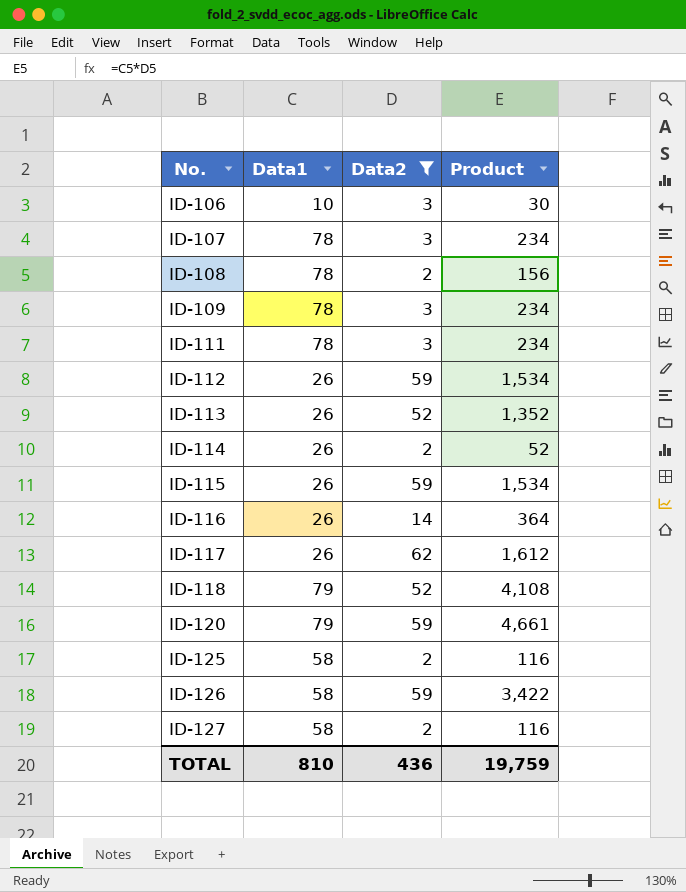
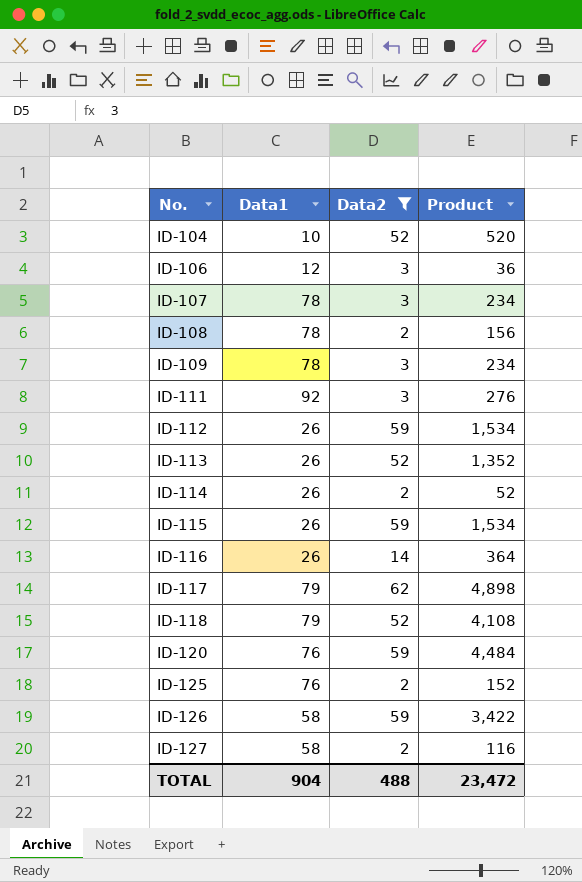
row ID-104: none -> 10 | 52 | 520
ID-106 | Data1: 10 -> 12
ID-106 | Product: 30 -> 36
ID-111 | Data1: 78 -> 92
ID-111 | Product: 234 -> 276
ID-117 | Data1: 26 -> 79
ID-117 | Product: 1,612 -> 4,898
ID-120 | Data1: 79 -> 76
ID-120 | Product: 4,661 -> 4,484
ID-125 | Data1: 58 -> 76
ID-125 | Product: 116 -> 152
TOTAL | Data1: 810 -> 904
TOTAL | Data2: 436 -> 488
TOTAL | Product: 19,759 -> 23,472

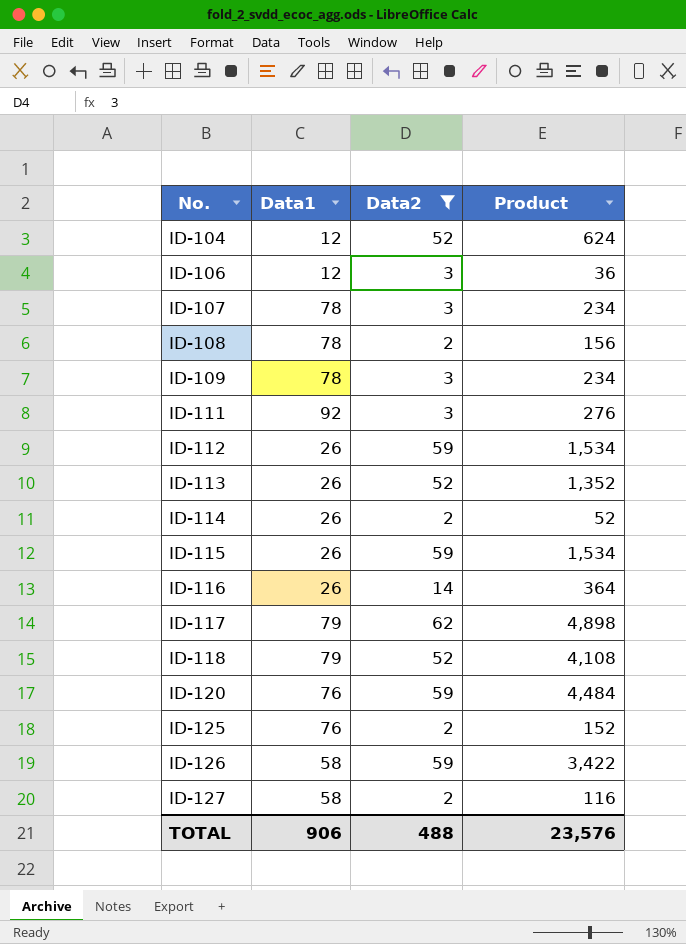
ID-104 | Data1: 10 -> 12
ID-104 | Product: 520 -> 624
TOTAL | Data1: 904 -> 906
TOTAL | Product: 23,472 -> 23,576

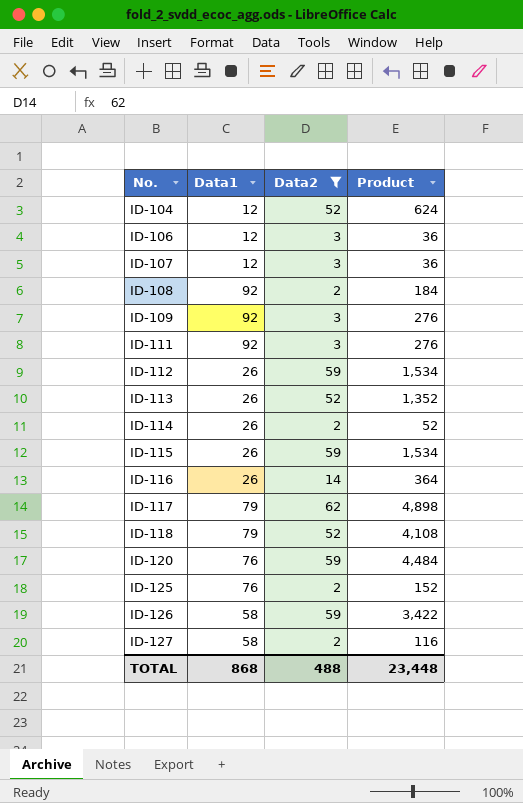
ID-107 | Data1: 78 -> 12
ID-107 | Product: 234 -> 36
ID-108 | Data1: 78 -> 92
ID-108 | Product: 156 -> 184
ID-109 | Data1: 78 -> 92
ID-109 | Product: 234 -> 276
TOTAL | Data1: 906 -> 868
TOTAL | Product: 23,576 -> 23,448

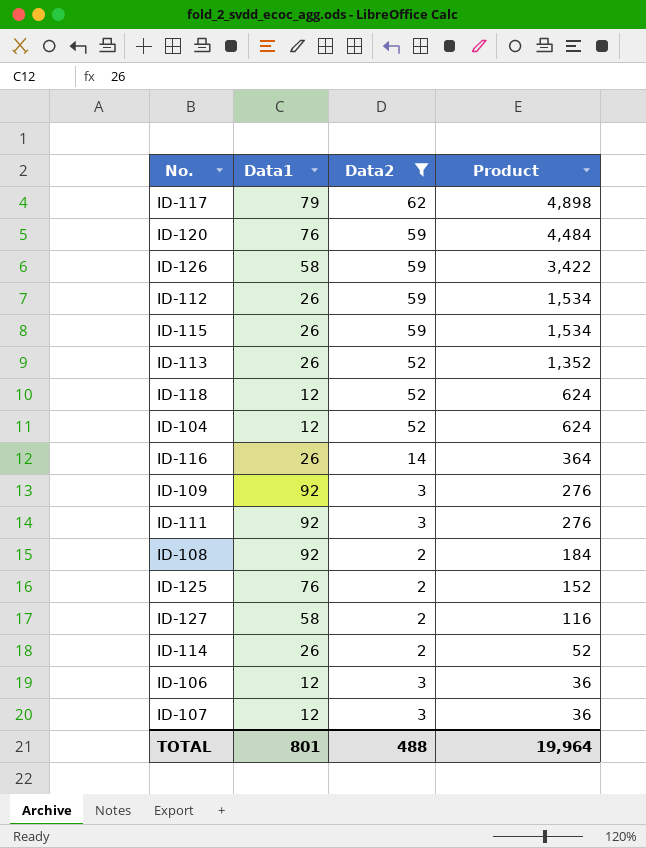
row order: No. ascending -> Product descending
ID-118 | Data1: 79 -> 12
ID-118 | Product: 4,108 -> 624
TOTAL | Data1: 868 -> 801
TOTAL | Product: 23,448 -> 19,964

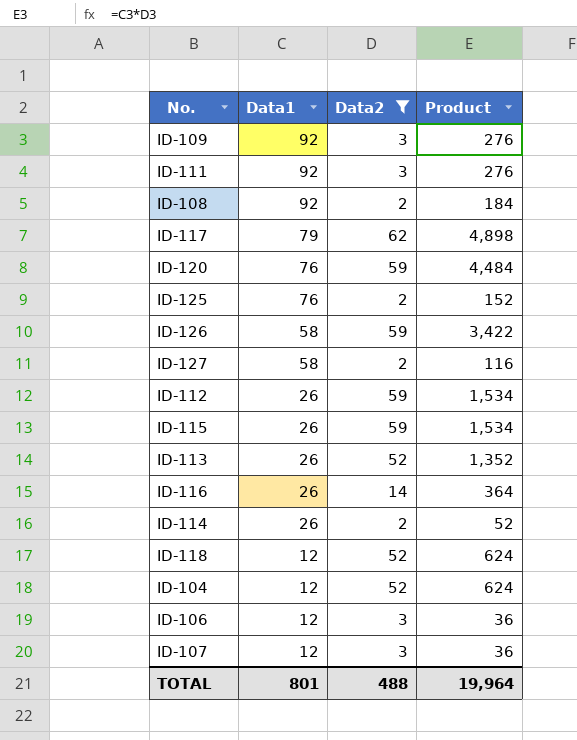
row order: Product descending -> Data1 descending

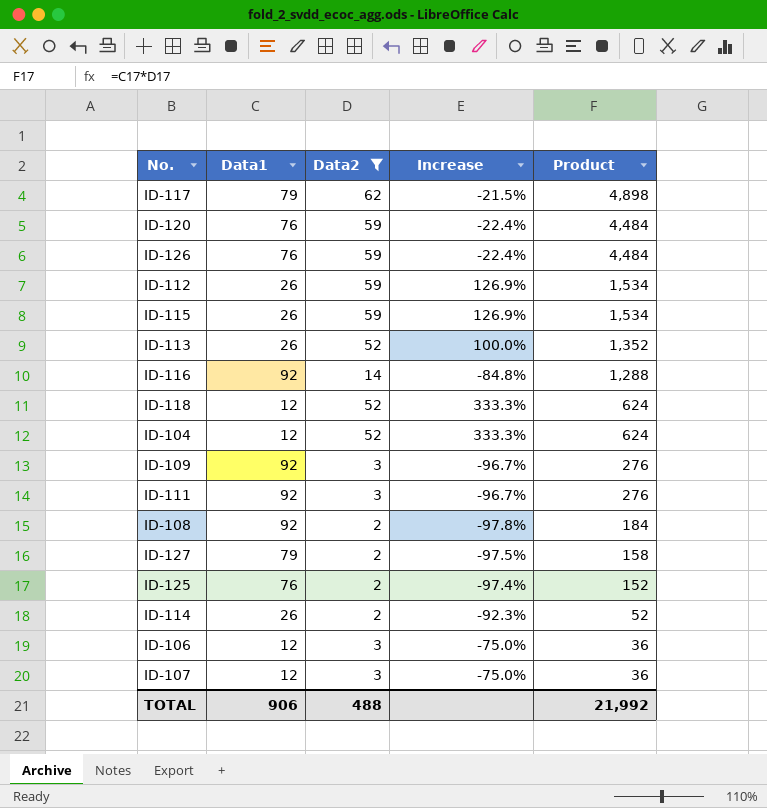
row order: Data1 descending -> Product descending
column Increase | formula: none -> ([Data2] - [Data1]) / [Data1]
ID-126 | Data1: 58 -> 76
ID-126 | Product: 3,422 -> 4,484
ID-116 | Data1: 26 -> 92
ID-116 | Product: 364 -> 1,288
ID-127 | Data1: 58 -> 79
ID-127 | Product: 116 -> 158
TOTAL | Data1: 801 -> 906
TOTAL | Product: 19,964 -> 21,992

